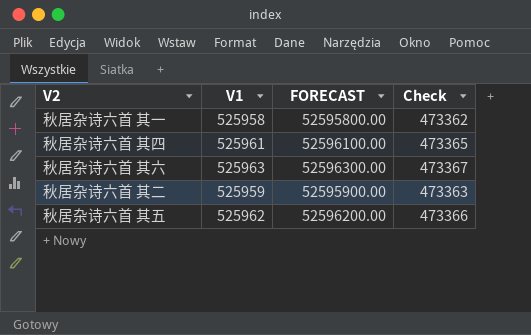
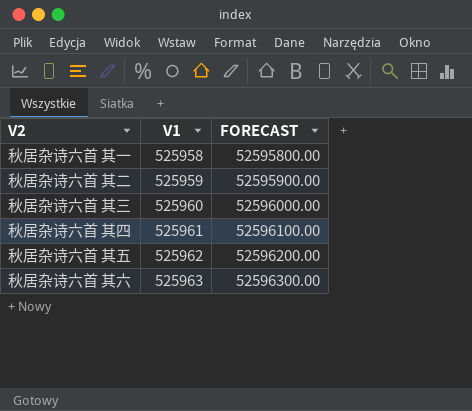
row order: none -> V1 ascending
column Check | formula: [V1] * 0.9 -> none
row 秋居杂诗六首 其三: none -> 525960 | 52596000.00

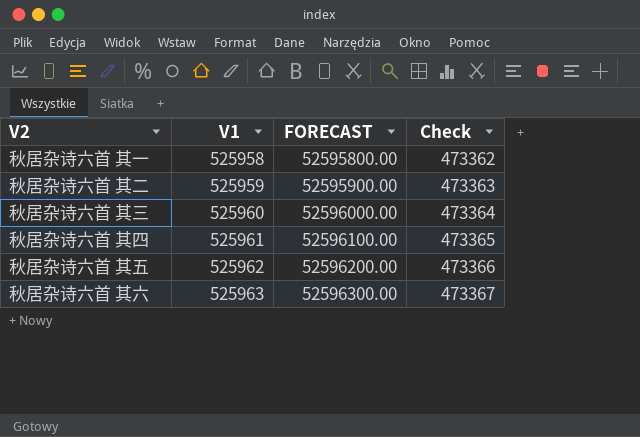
column Check | formula: none -> [V1] * 0.9

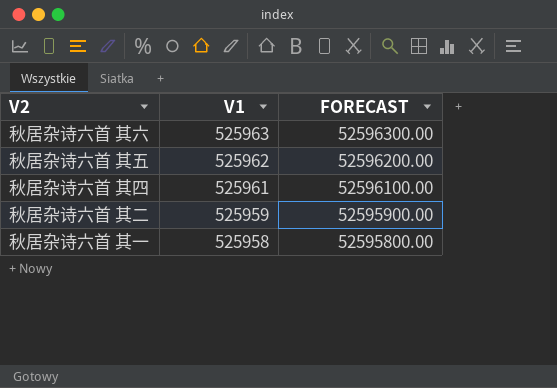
row order: V1 ascending -> V1 descending
column Check | formula: [V1] * 0.9 -> none
row 秋居杂诗六首 其三: 525960 | 52596000.00 | 473364 -> none

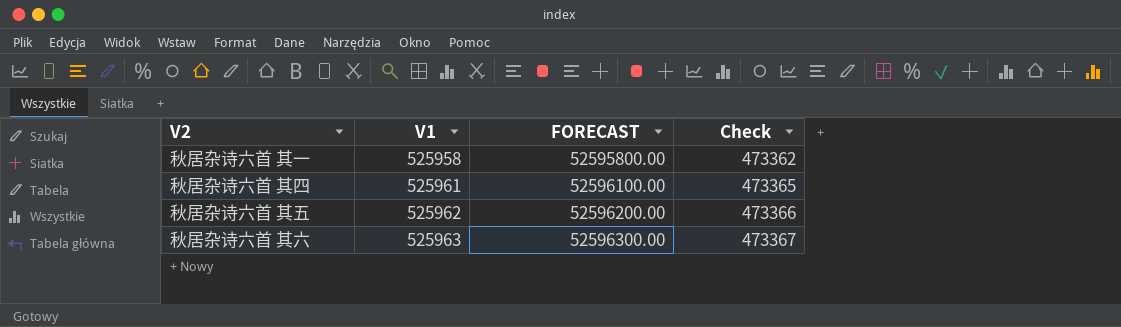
row order: V1 descending -> V1 ascending
column Check | formula: none -> [V1] * 0.9
row 秋居杂诗六首 其二: 525959 | 52595900.00 -> none

